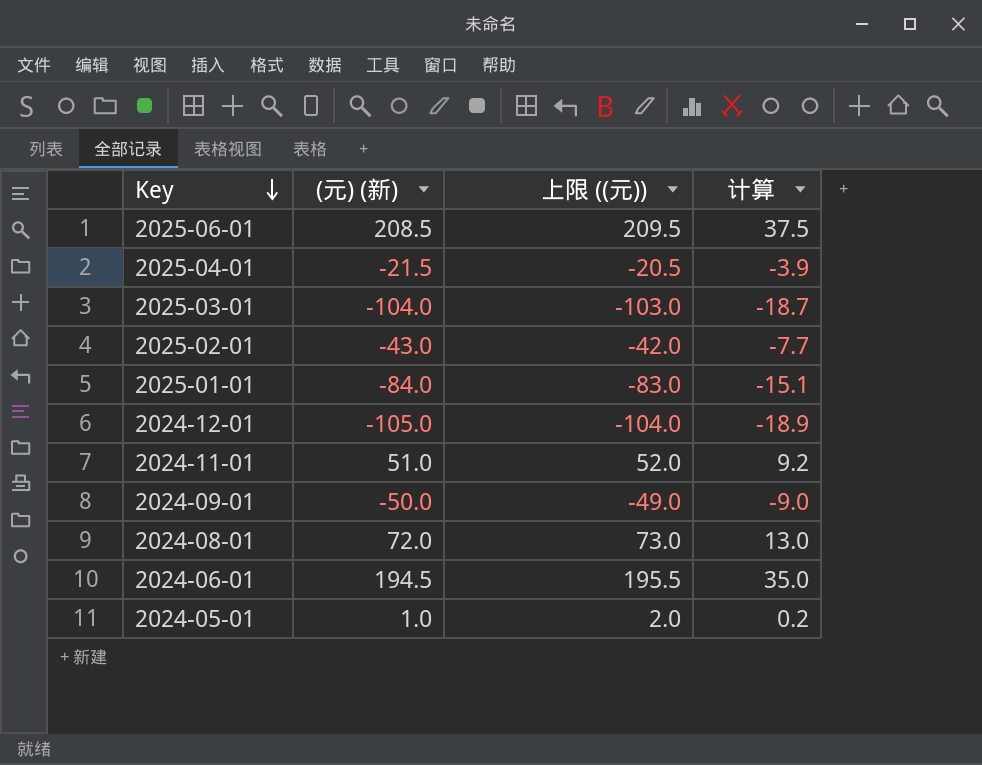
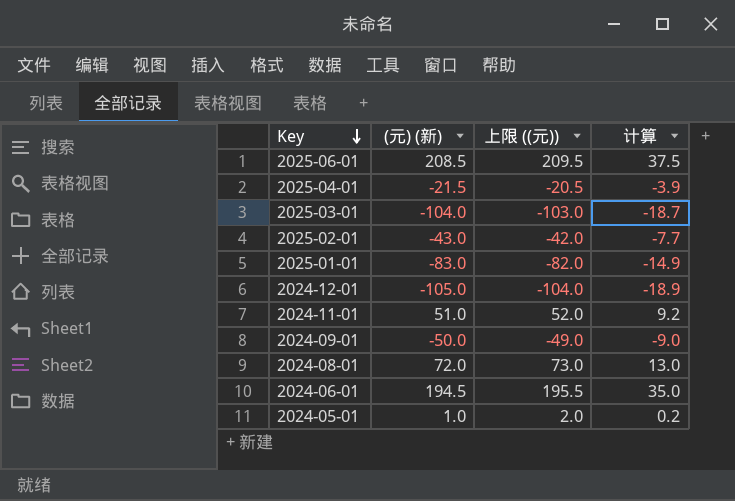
2025-01-01 | (元) (新): -84.0 -> -83.0
2025-01-01 | 上限 ((元)): -83.0 -> -82.0
2025-01-01 | 计算: -15.1 -> -14.9

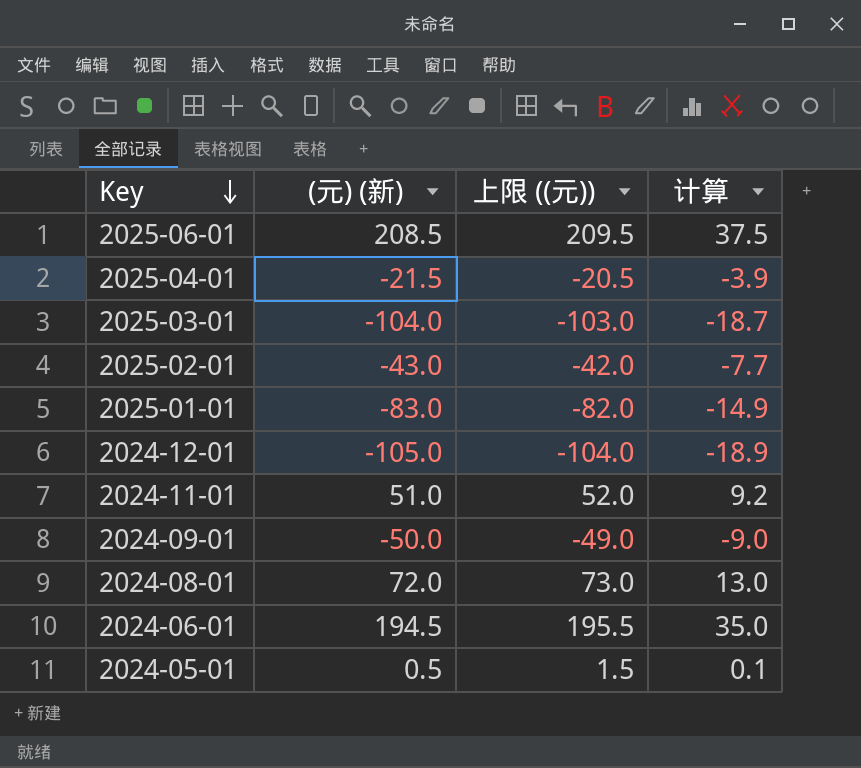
2024-05-01 | (元) (新): 1.0 -> 0.5
2024-05-01 | 上限 ((元)): 2.0 -> 1.5
2024-05-01 | 计算: 0.2 -> 0.1

